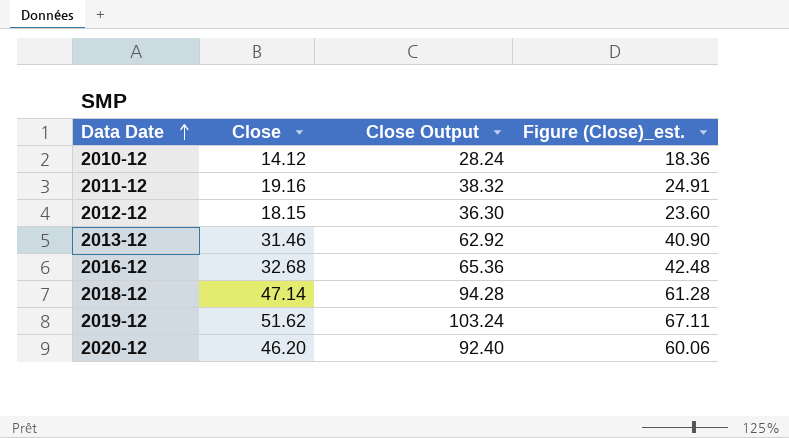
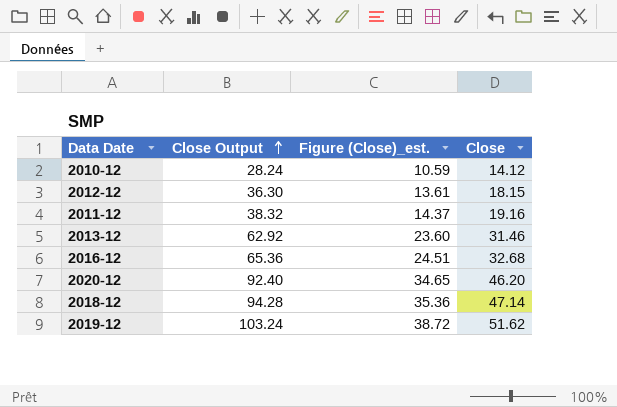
row order: Data Date ascending -> Close Output ascending
column Figure (Close)_est. | formula: [Close] * 1.3 -> [Close] * 0.75
column Close | position: 2 -> 4

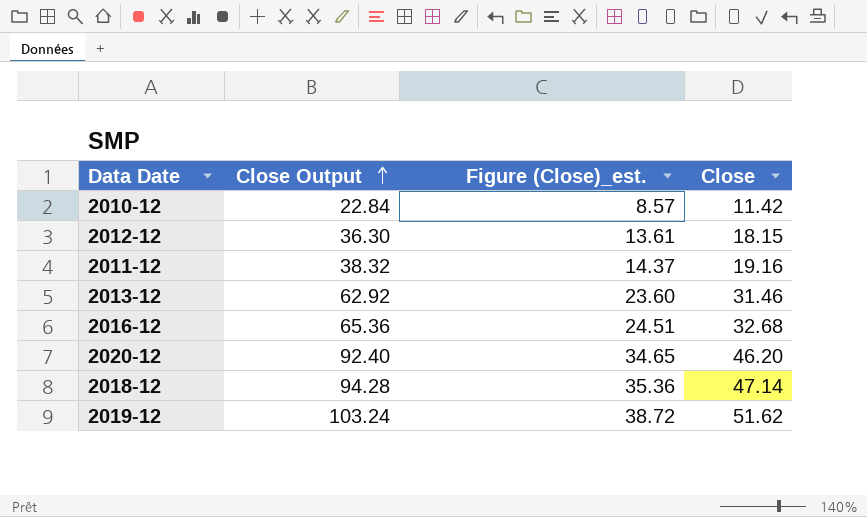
2010-12 | Close Output: 28.24 -> 22.84
2010-12 | Figure (Close)_est.: 10.59 -> 8.57
2010-12 | Close: 14.12 -> 11.42

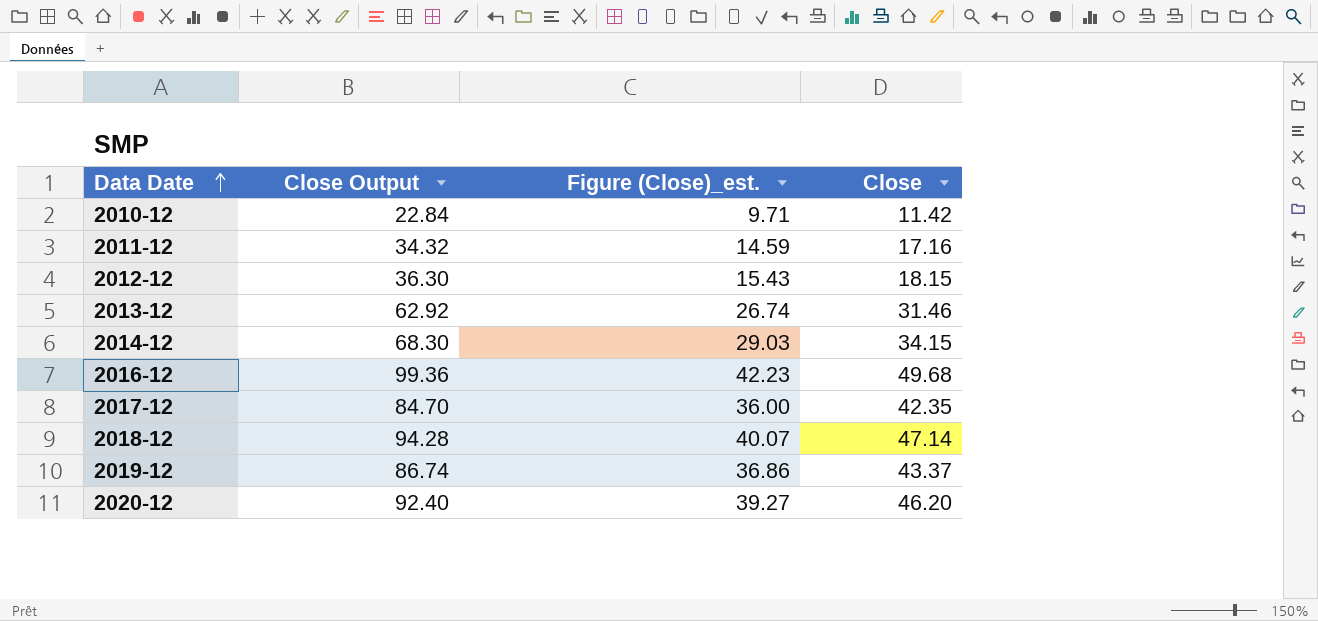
row order: Close Output ascending -> Data Date ascending
column Figure (Close)_est. | formula: [Close] * 0.75 -> [Close] * 0.85
2011-12 | Close Output: 38.32 -> 34.32
2011-12 | Close: 19.16 -> 17.16
row 2014-12: none -> 68.30 | 29.03 | 34.15
2016-12 | Close Output: 65.36 -> 99.36
2016-12 | Close: 32.68 -> 49.68
row 2017-12: none -> 84.70 | 36.00 | 42.35
2019-12 | Close Output: 103.24 -> 86.74
2019-12 | Close: 51.62 -> 43.37

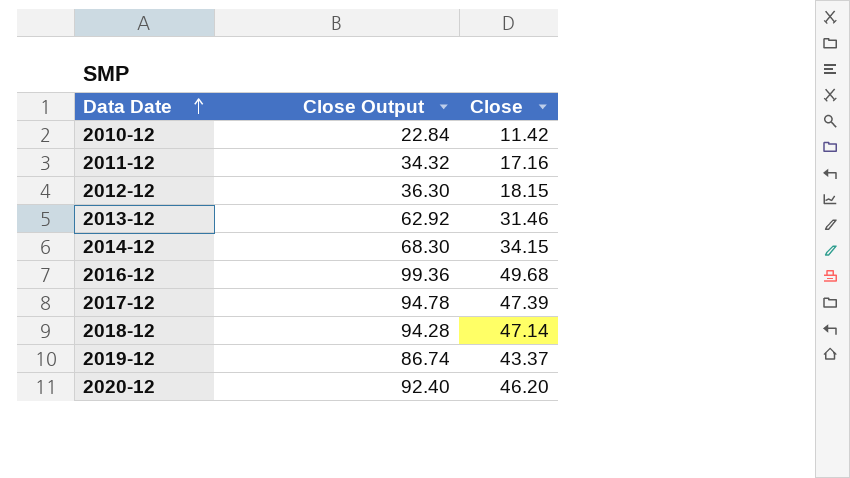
column Figure (Close)_est. | formula: [Close] * 0.85 -> none
2017-12 | Close Output: 84.70 -> 94.78
2017-12 | Close: 42.35 -> 47.39

